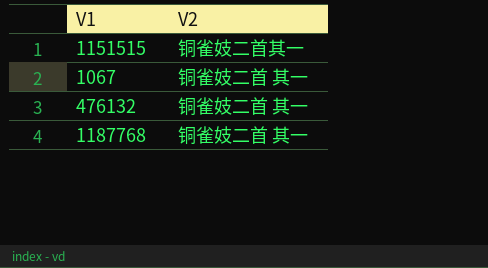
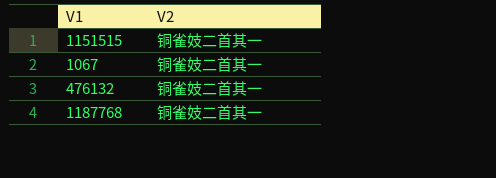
1067 | V2: 铜雀妓二首 其一 -> 铜雀妓二首其一
476132 | V2: 铜雀妓二首 其一 -> 铜雀妓二首其一
1187768 | V2: 铜雀妓二首 其一 -> 铜雀妓二首其一

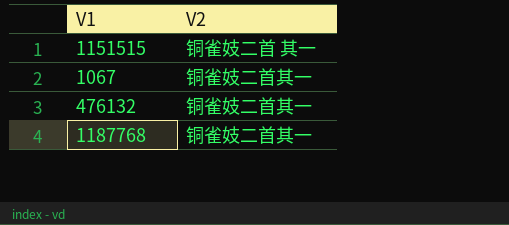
1151515 | V2: 铜雀妓二首其一 -> 铜雀妓二首 其一

